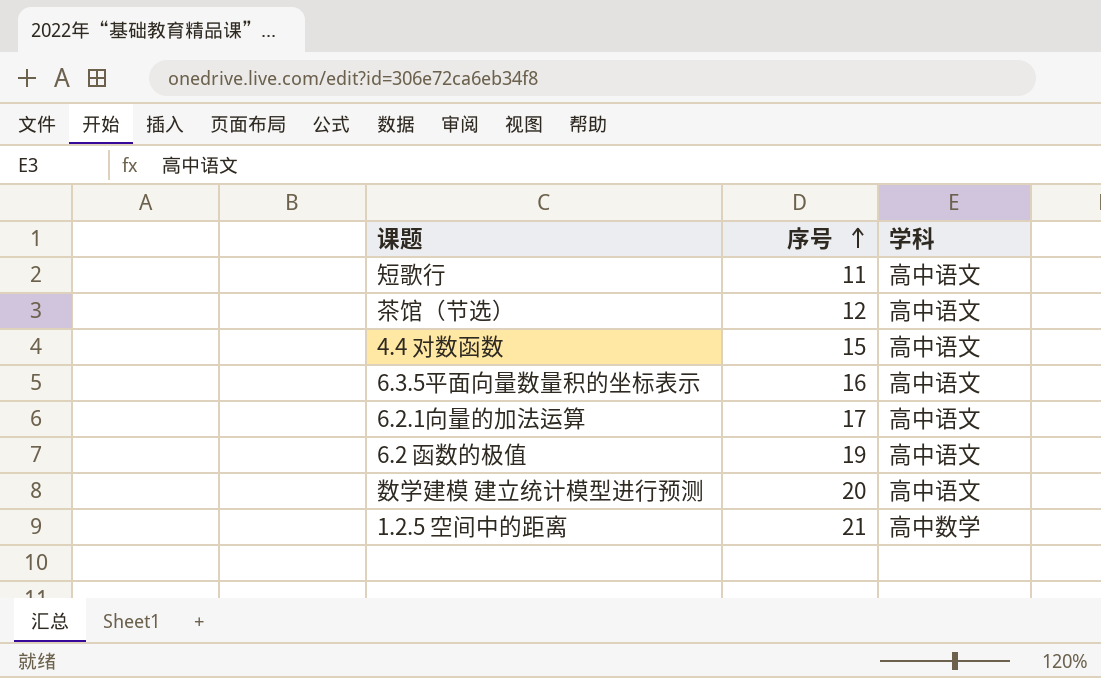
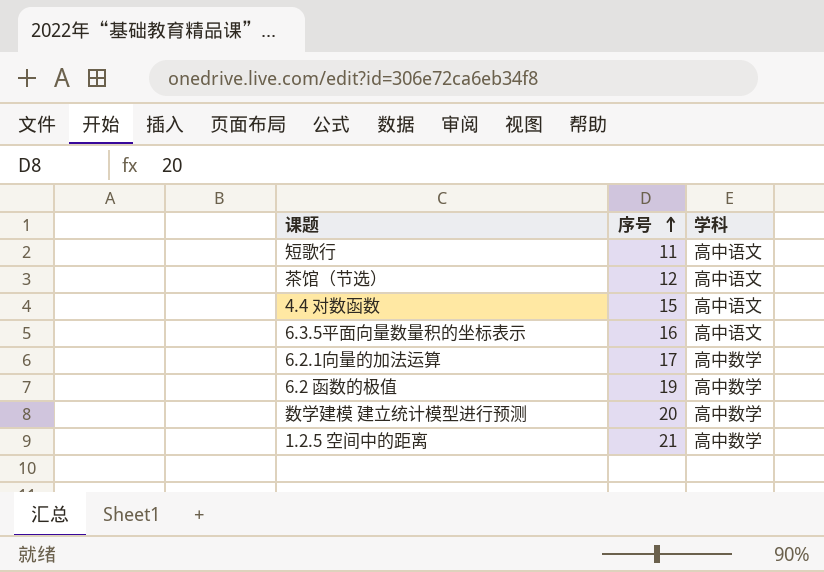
6.2.1向量的加法运算 | 学科: 高中语文 -> 高中数学
6.2 函数的极值 | 学科: 高中语文 -> 高中数学
数学建模 建立统计模型进行预测 | 学科: 高中语文 -> 高中数学

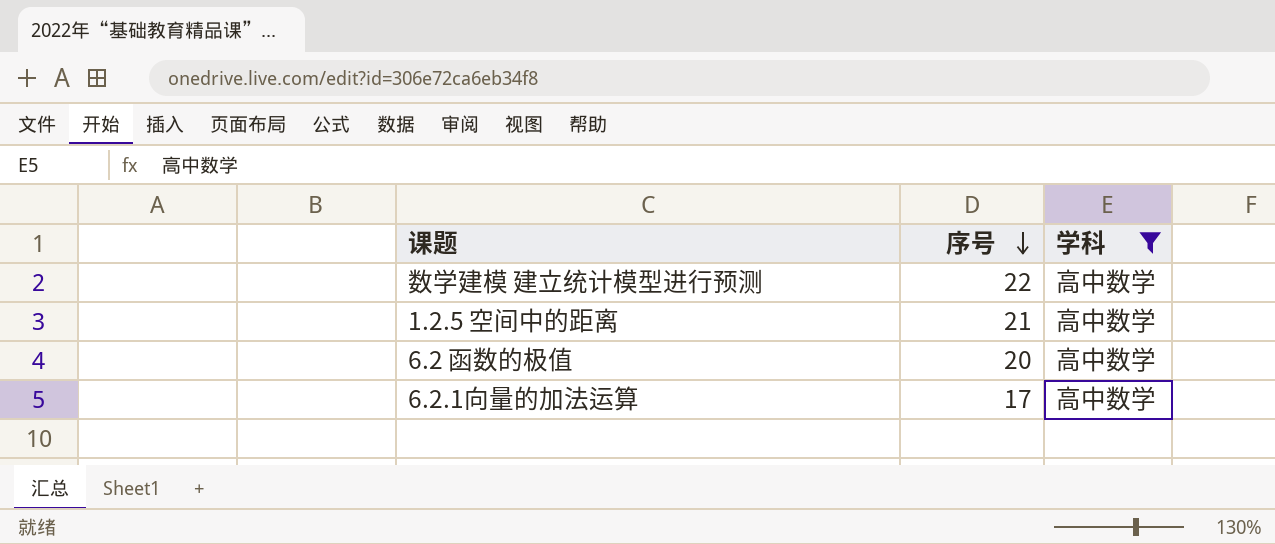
filter: none -> 学科 = 高中数学
row order: 序号 ascending -> 序号 descending
数学建模 建立统计模型进行预测 | 序号: 20 -> 22
6.2 函数的极值 | 序号: 19 -> 20

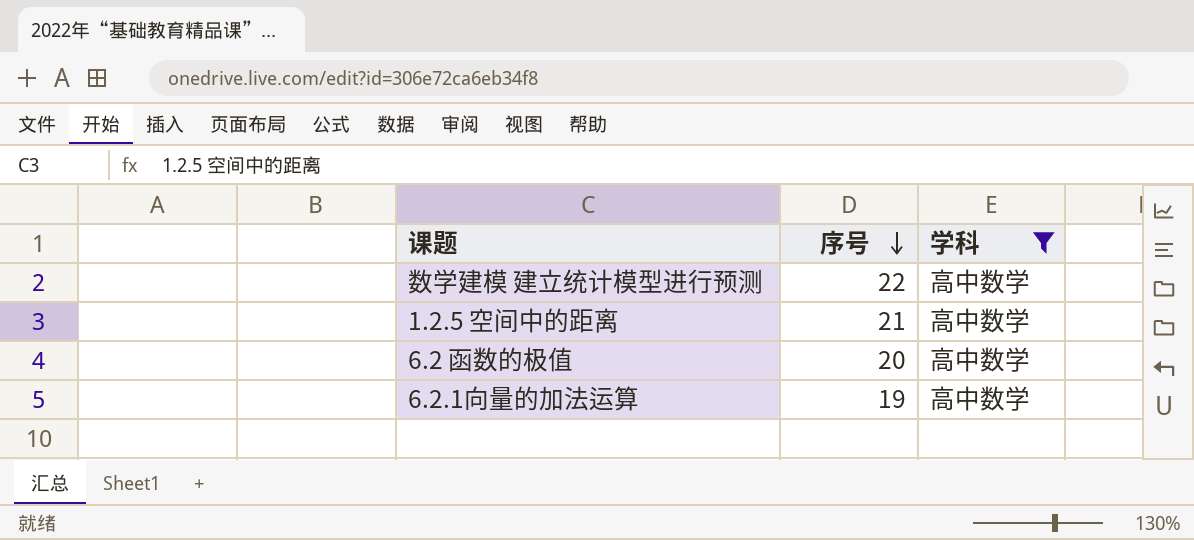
6.2.1向量的加法运算 | 序号: 17 -> 19

